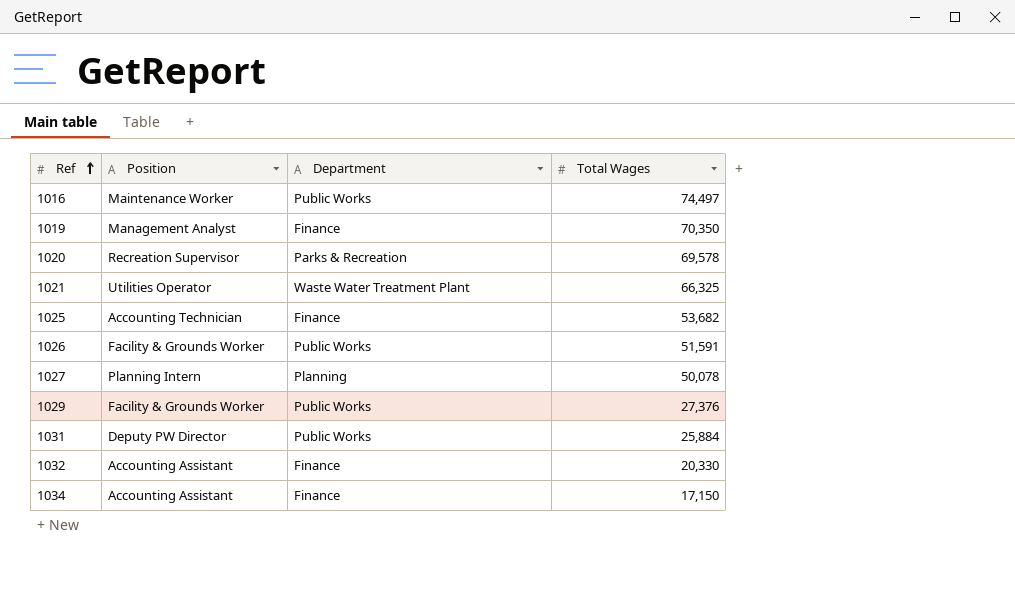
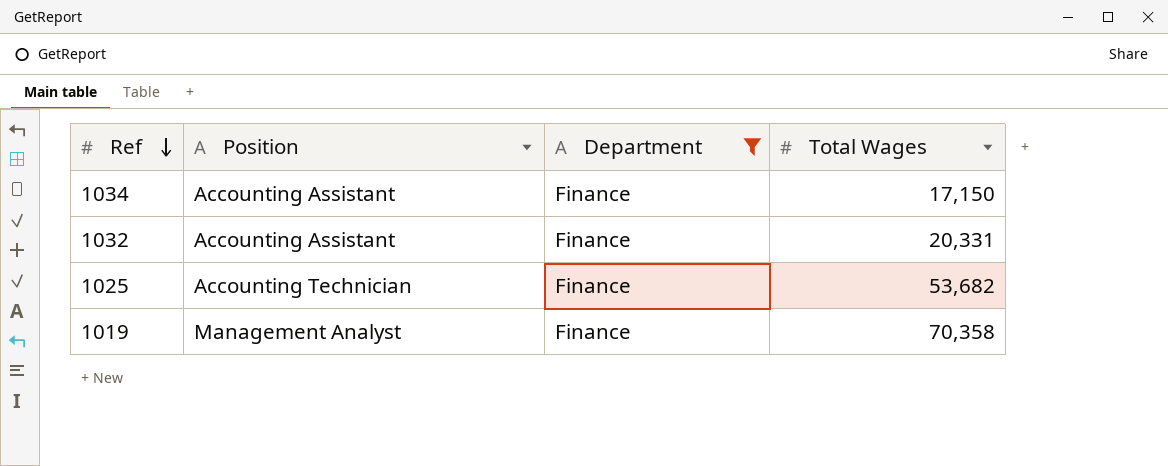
filter: none -> Department = Finance
row order: Ref ascending -> Ref descending
1032 | Total Wages: 20,330 -> 20,331
1019 | Total Wages: 70,350 -> 70,358

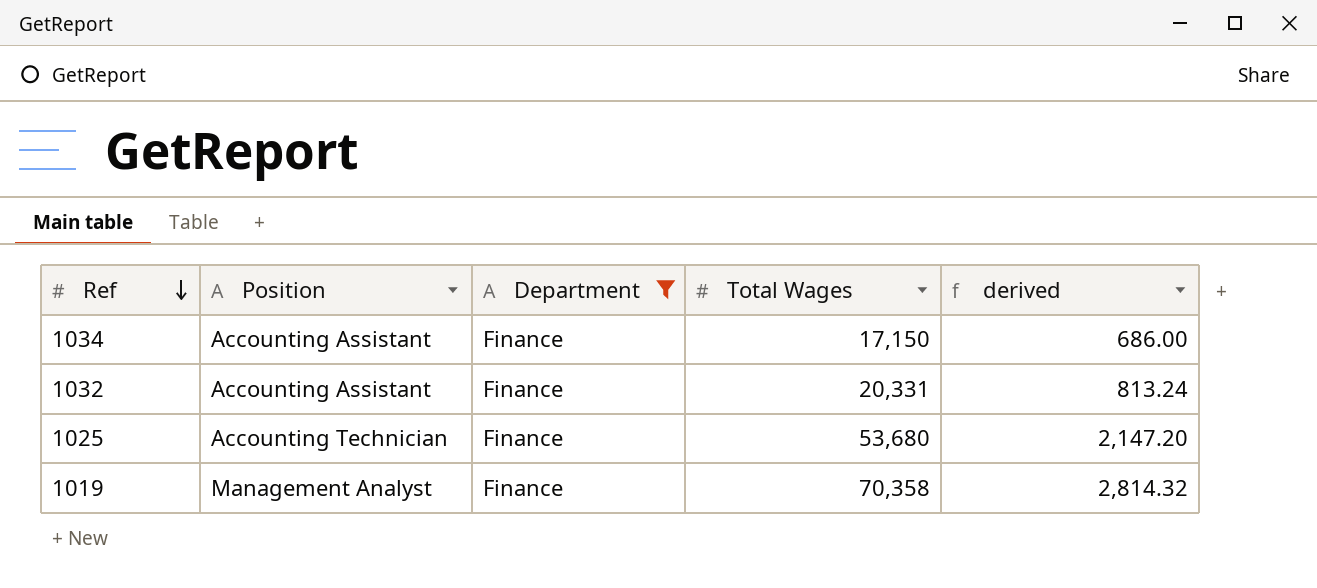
column derived | formula: none -> [Total Wages] * 0.04
1025 | Total Wages: 53,682 -> 53,680

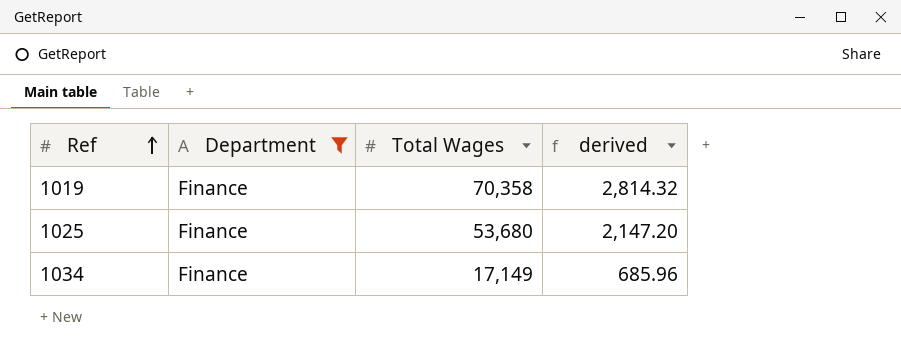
row order: Ref descending -> Ref ascending
column Position | position: 2 -> none
row 1032: Accounting Assistant | Finance | 20,331 | 813.24 -> none
1034 | Total Wages: 17,150 -> 17,149
1034 | derived: 686.00 -> 685.96

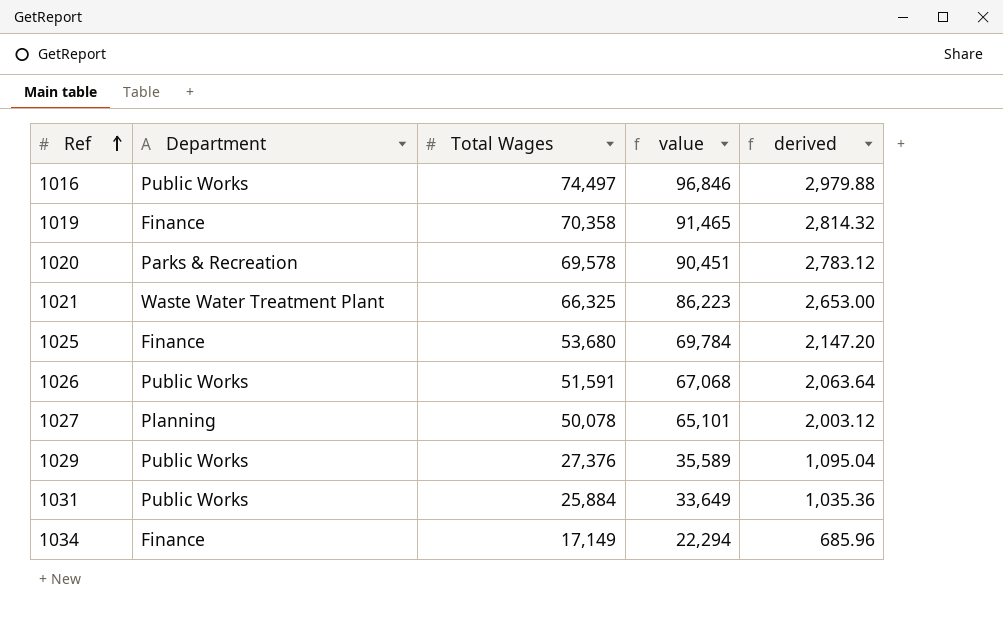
filter: Department = Finance -> none
column value | formula: none -> [Total Wages] * 1.3

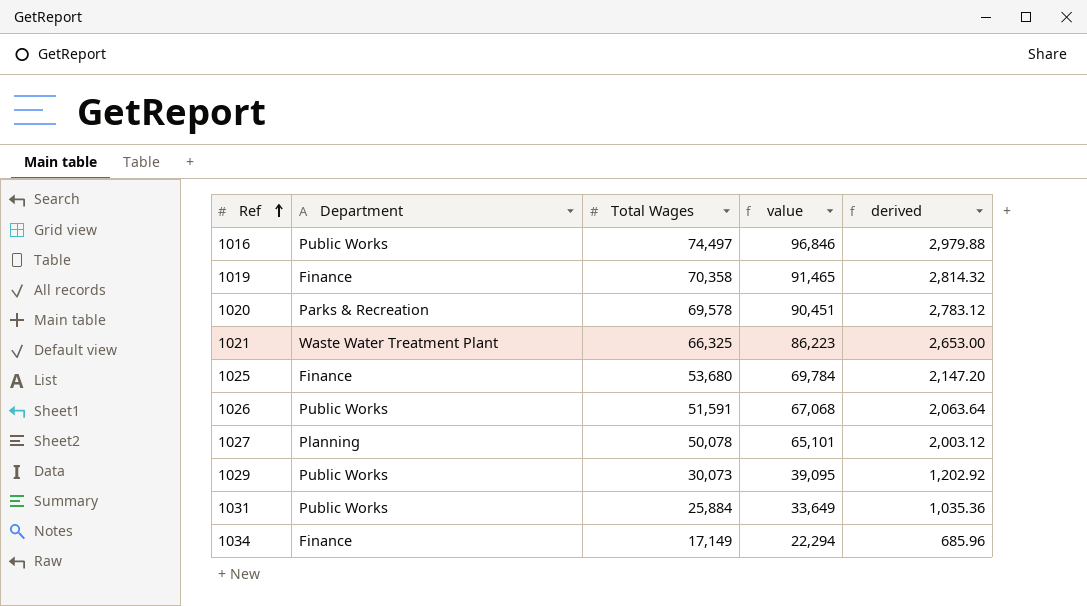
1029 | Total Wages: 27,376 -> 30,073
1029 | value: 35,589 -> 39,095
1029 | derived: 1,095.04 -> 1,202.92

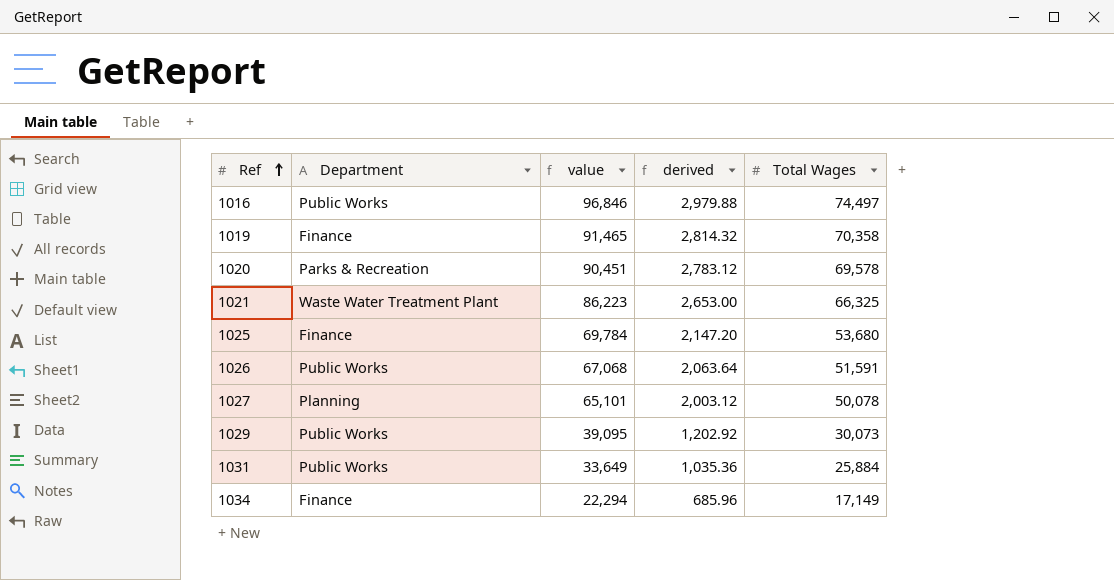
column Total Wages | position: 3 -> 5

